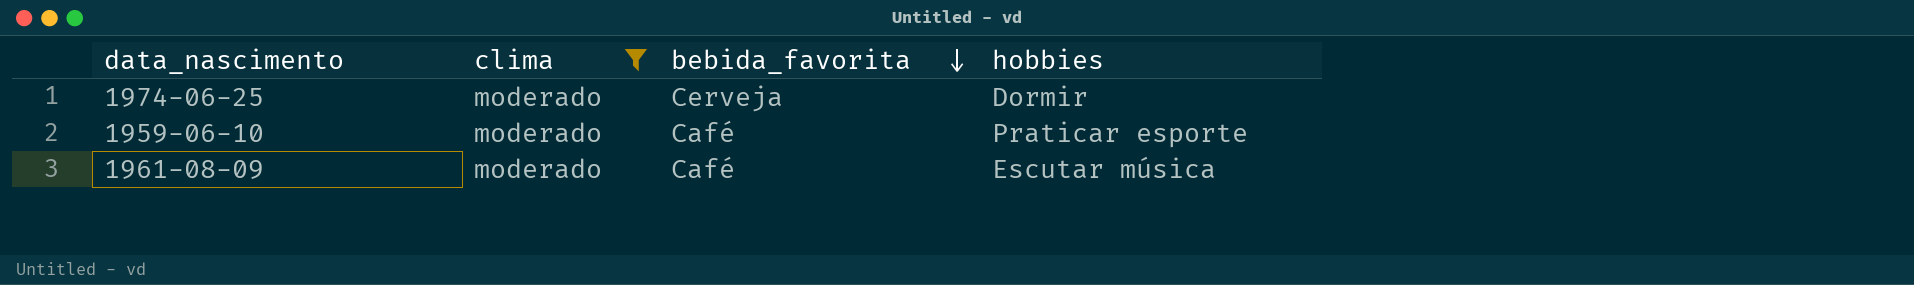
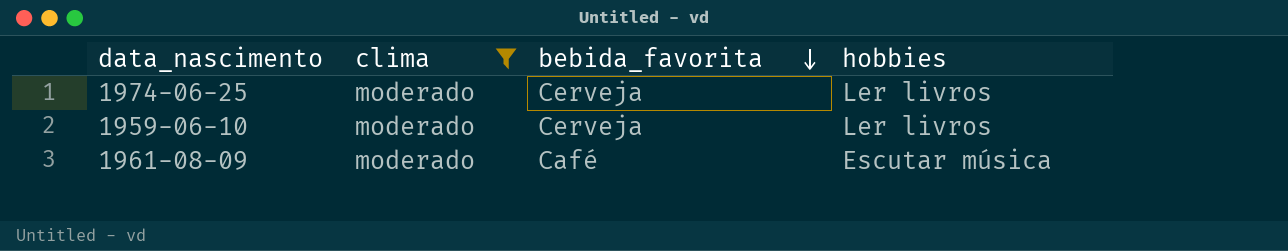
1974-06-25 | hobbies: Dormir -> Ler livros
1959-06-10 | bebida_favorita: Café -> Cerveja
1959-06-10 | hobbies: Praticar esporte -> Ler livros

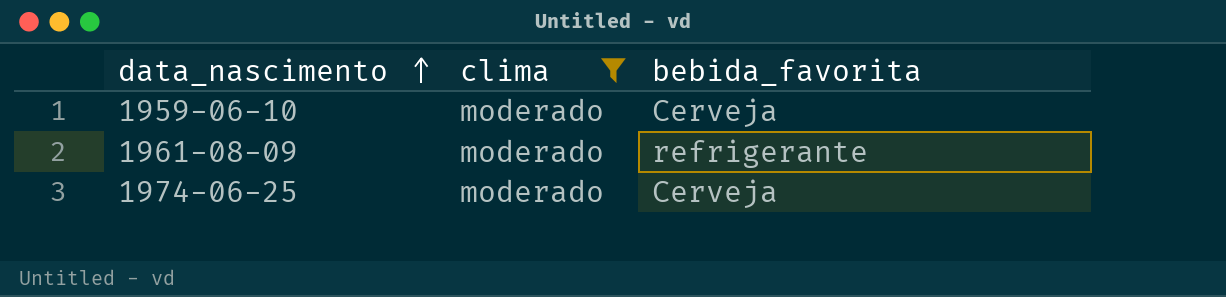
row order: bebida_favorita descending -> data_nascimento ascending
column hobbies | position: 4 -> none
1961-08-09 | bebida_favorita: Café -> refrigerante

